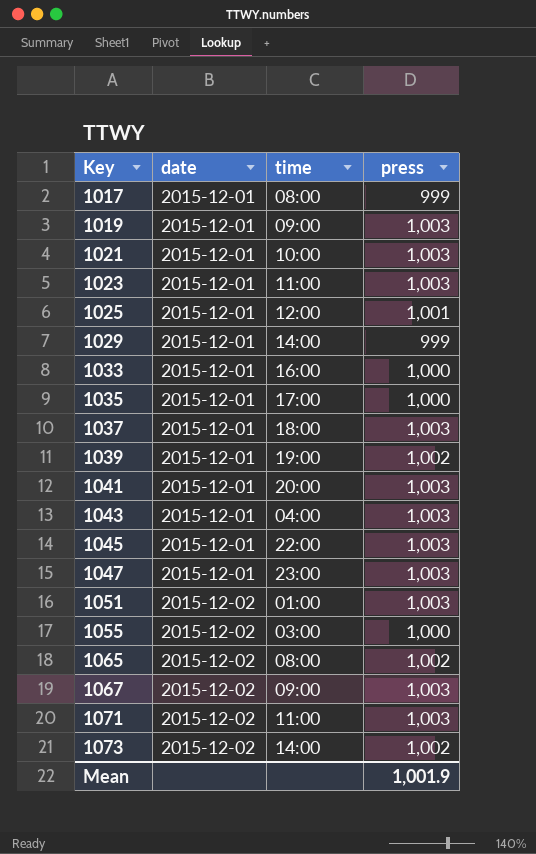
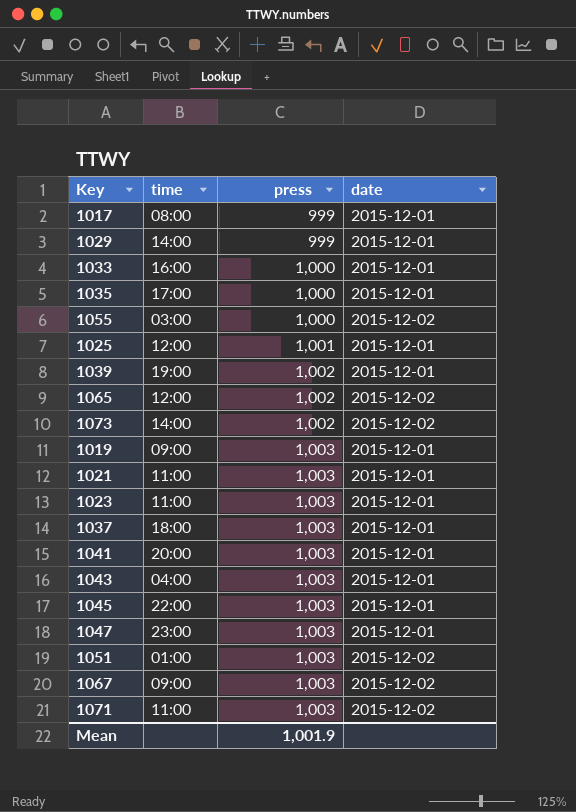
row order: Key ascending -> press ascending
column date | position: 2 -> 4
1065 | time: 08:00 -> 12:00
1021 | time: 10:00 -> 11:00

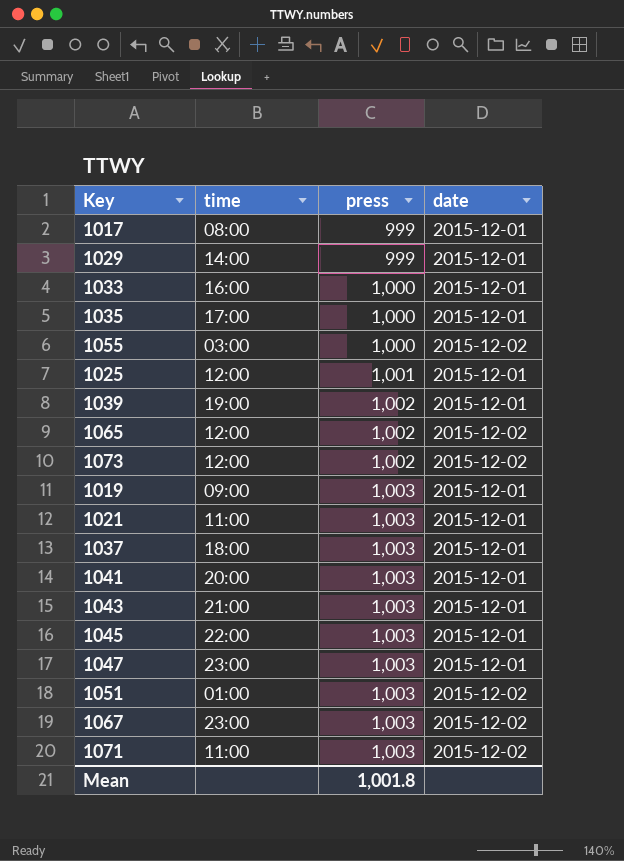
row 1023: 11:00 | 1,003 | 2015-12-01 -> none
1073 | time: 14:00 -> 12:00
1043 | time: 04:00 -> 21:00
1067 | time: 09:00 -> 23:00
Mean | press: 1,001.9 -> 1,001.8

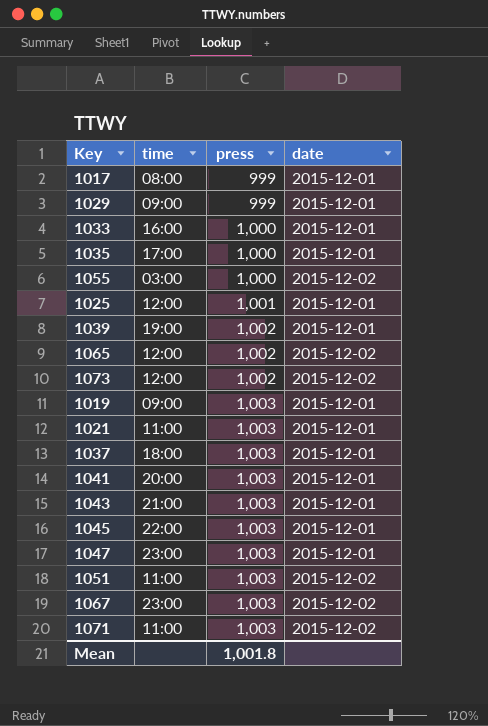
1029 | time: 14:00 -> 09:00
1051 | time: 01:00 -> 11:00

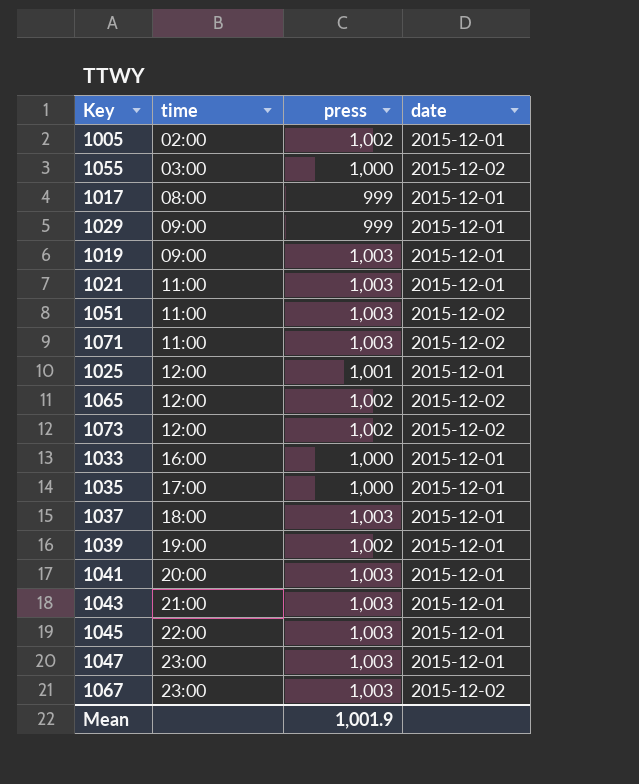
row order: press ascending -> time ascending
row 1005: none -> 02:00 | 1,002 | 2015-12-01
Mean | press: 1,001.8 -> 1,001.9

